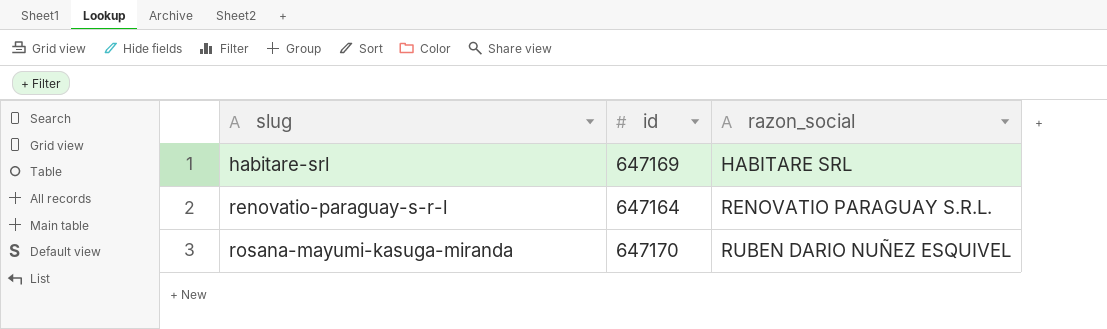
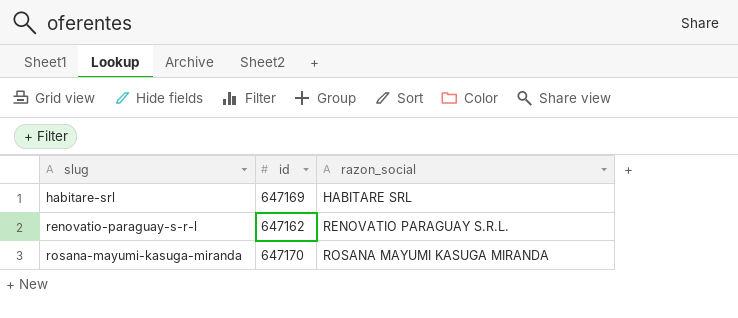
renovatio-paraguay-s-r-l | id: 647164 -> 647162
rosana-mayumi-kasuga-miranda | razon_social: RUBEN DARIO NUÑEZ ESQUIVEL -> ROSANA MAYUMI KASUGA MIRANDA

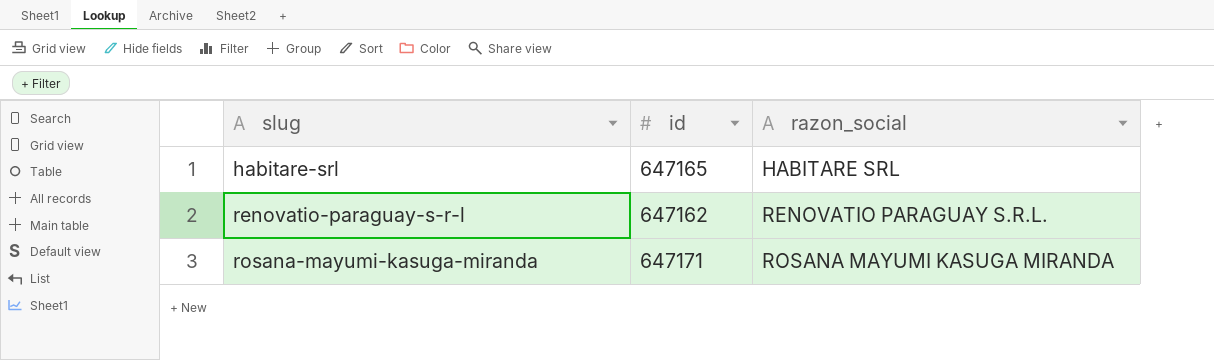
habitare-srl | id: 647169 -> 647165
rosana-mayumi-kasuga-miranda | id: 647170 -> 647171

